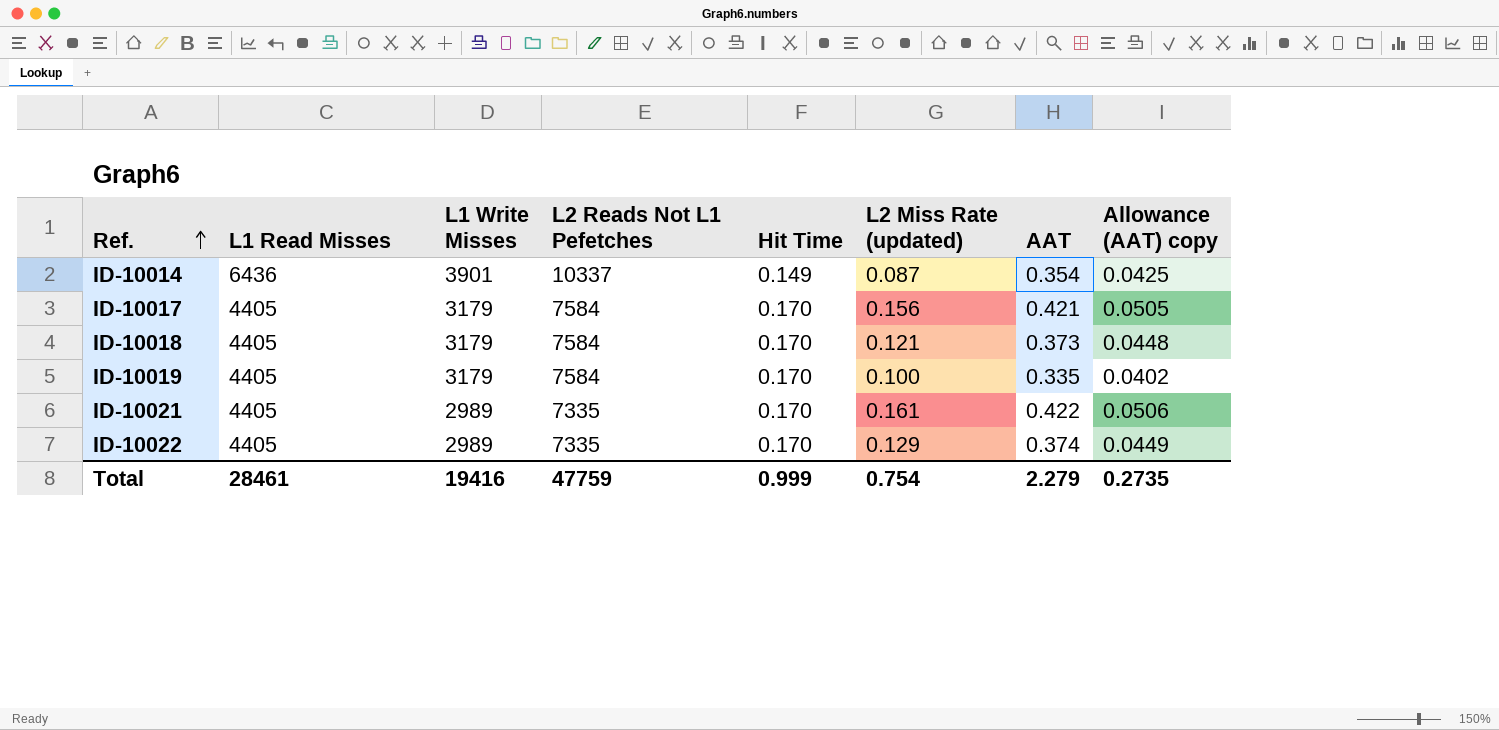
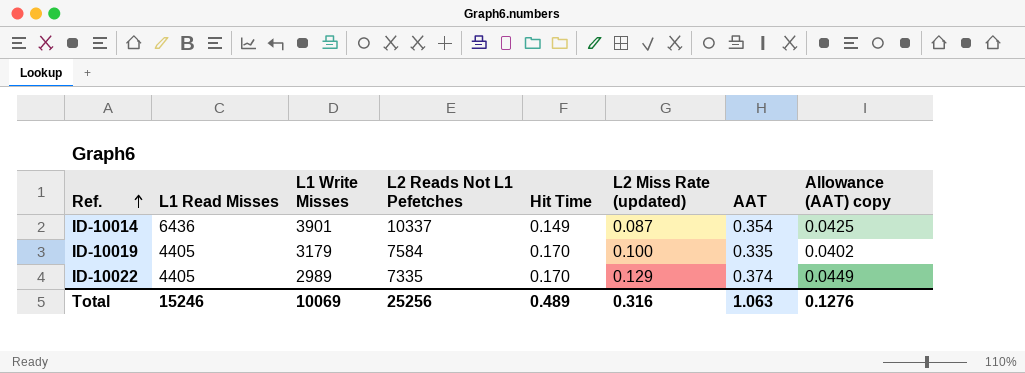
row ID-10017: 4405 | 3179 | 7584 | 0.170 | 0.156 | 0.421 | 0.0505 -> none
row ID-10018: 4405 | 3179 | 7584 | 0.170 | 0.121 | 0.373 | 0.0448 -> none
row ID-10021: 4405 | 2989 | 7335 | 0.170 | 0.161 | 0.422 | 0.0506 -> none
Total | L1 Read Misses: 28461 -> 15246
Total | L1 Write Misses: 19416 -> 10069
Total | L2 Reads Not L1 Pefetches: 47759 -> 25256
Total | Hit Time: 0.999 -> 0.489
Total | L2 Miss Rate (updated): 0.754 -> 0.316
Total | AAT: 2.279 -> 1.063
Total | Allowance (AAT) copy: 0.2735 -> 0.1276

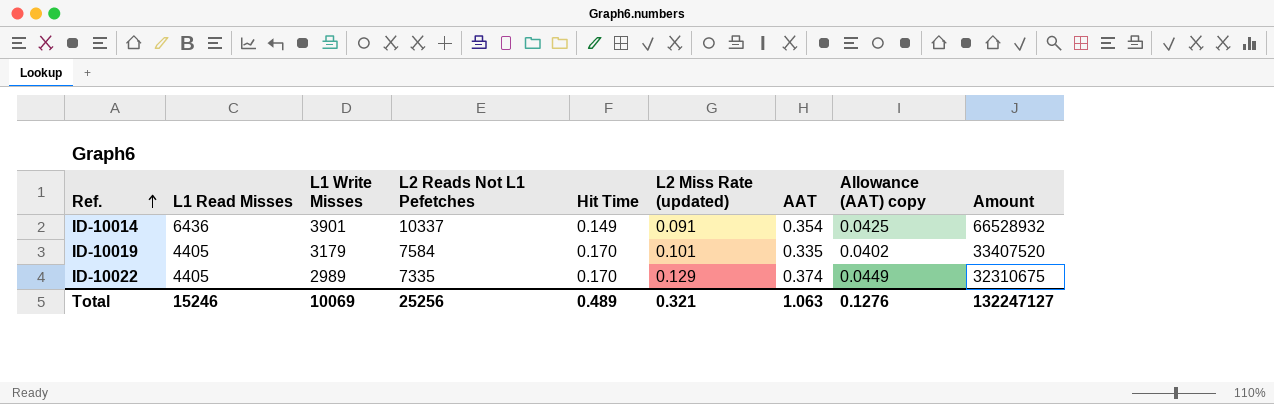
column Amount | formula: none -> [L1 Read Misses] * [L2 Reads Not L1 Pefetches]
ID-10014 | L2 Miss Rate (updated): 0.087 -> 0.091
ID-10019 | L2 Miss Rate (updated): 0.100 -> 0.101
Total | L2 Miss Rate (updated): 0.316 -> 0.321

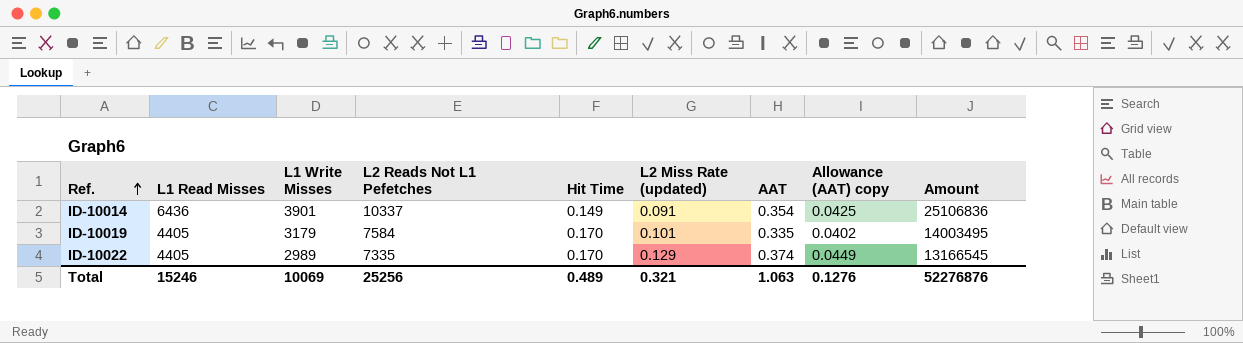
column Amount | formula: [L1 Read Misses] * [L2 Reads Not L1 Pefetches] -> [L1 Read Misses] * [L1 Write Misses]
Total | Amount: 132247127 -> 52276876

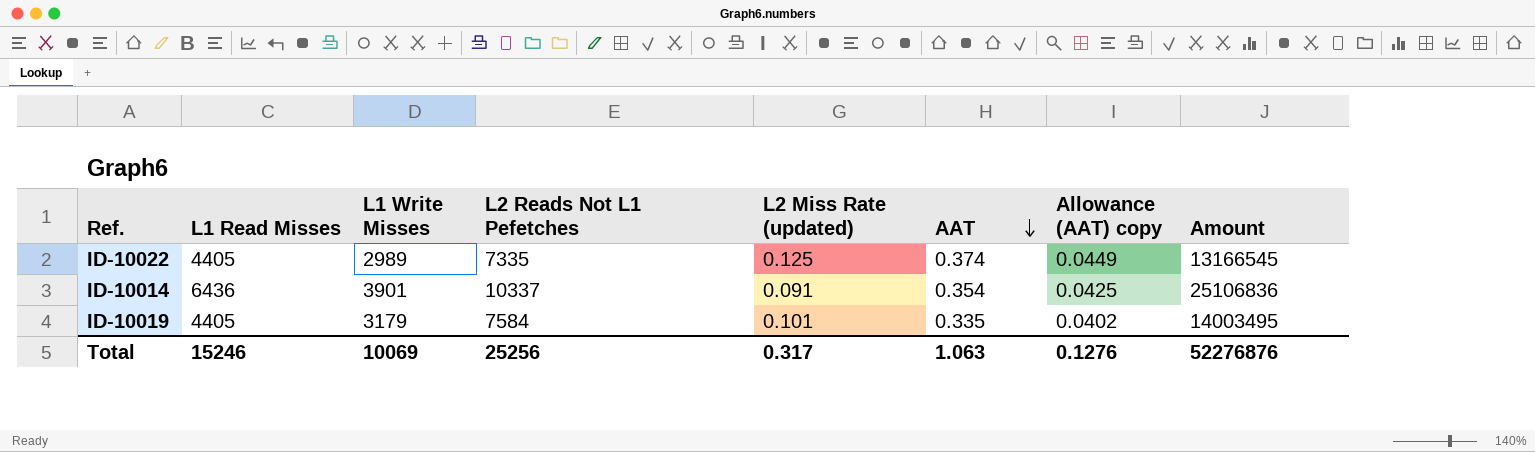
row order: Ref. ascending -> AAT descending
column Hit Time | position: 5 -> none
ID-10022 | L2 Miss Rate (updated): 0.129 -> 0.125
Total | L2 Miss Rate (updated): 0.321 -> 0.317

